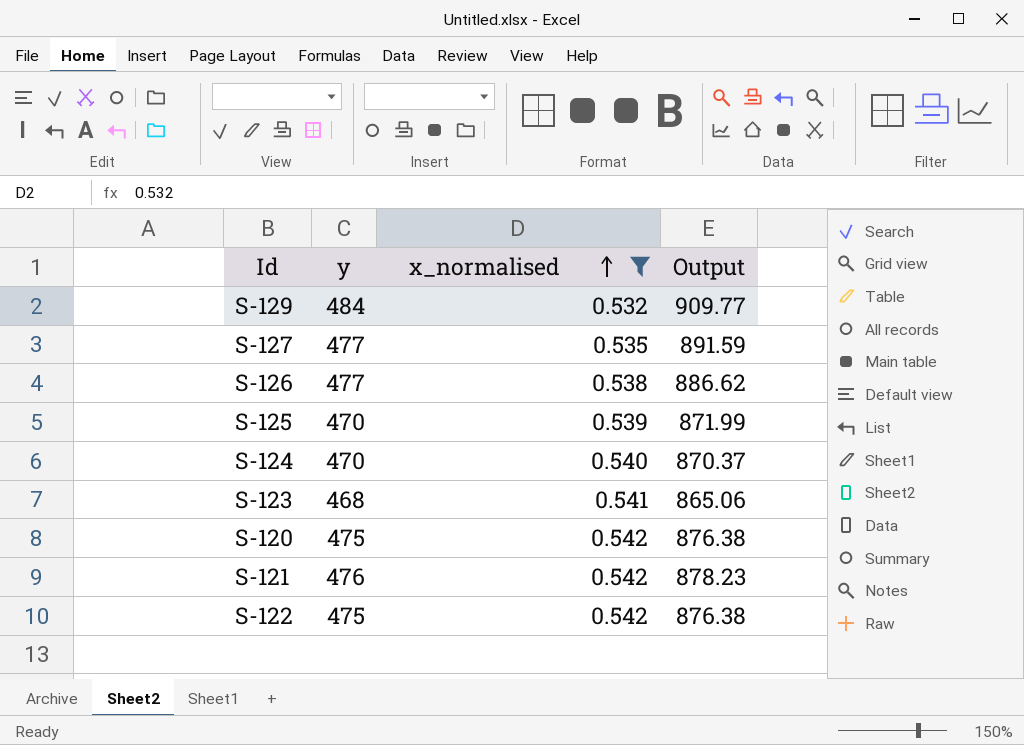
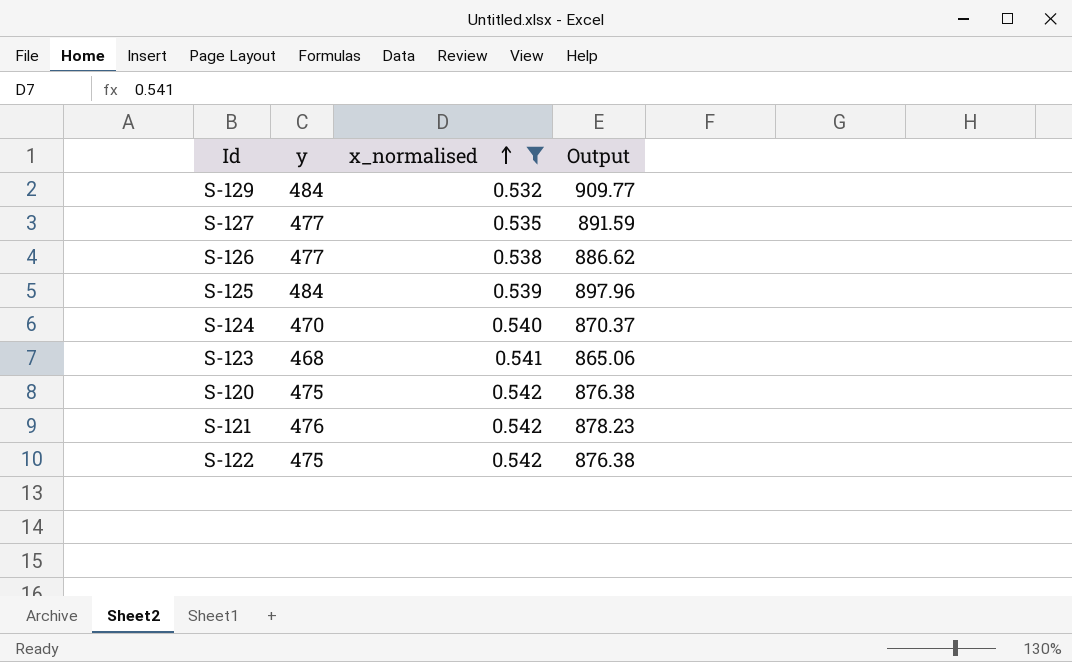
S-125 | y: 470 -> 484
S-125 | Output: 871.99 -> 897.96

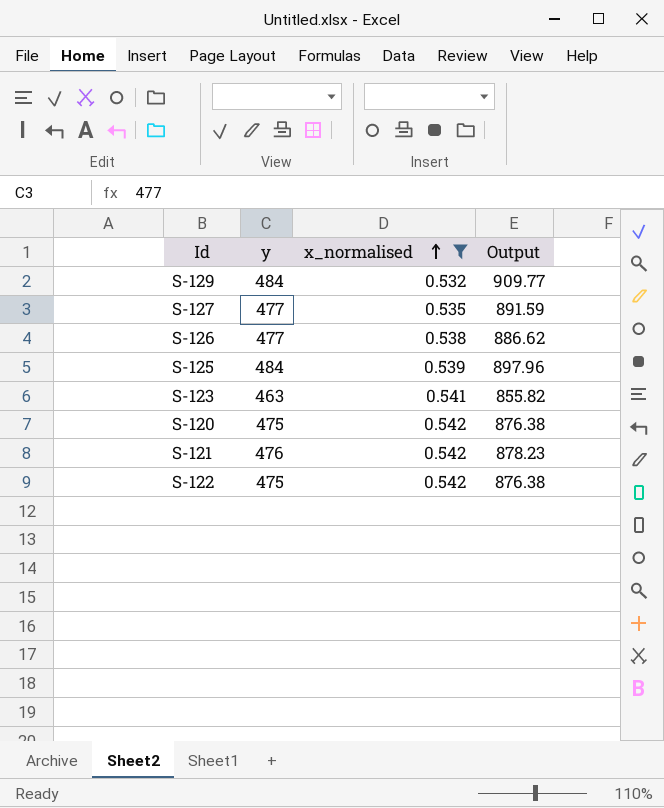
row S-124: 470 | 0.540 | 870.37 -> none
S-123 | y: 468 -> 463
S-123 | Output: 865.06 -> 855.82

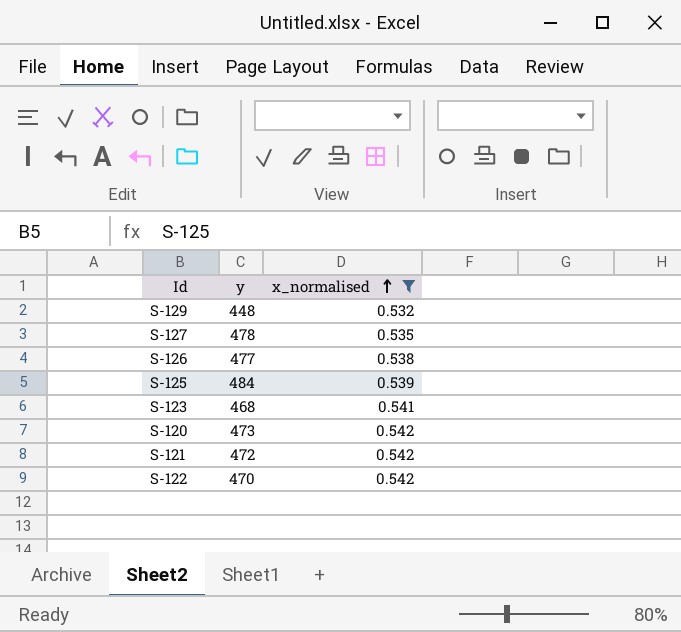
column Output | formula: [y] / [x_normalised] -> none
S-129 | y: 484 -> 448
S-127 | y: 477 -> 478
S-123 | y: 463 -> 468
S-120 | y: 475 -> 473
S-121 | y: 476 -> 472
S-122 | y: 475 -> 470

